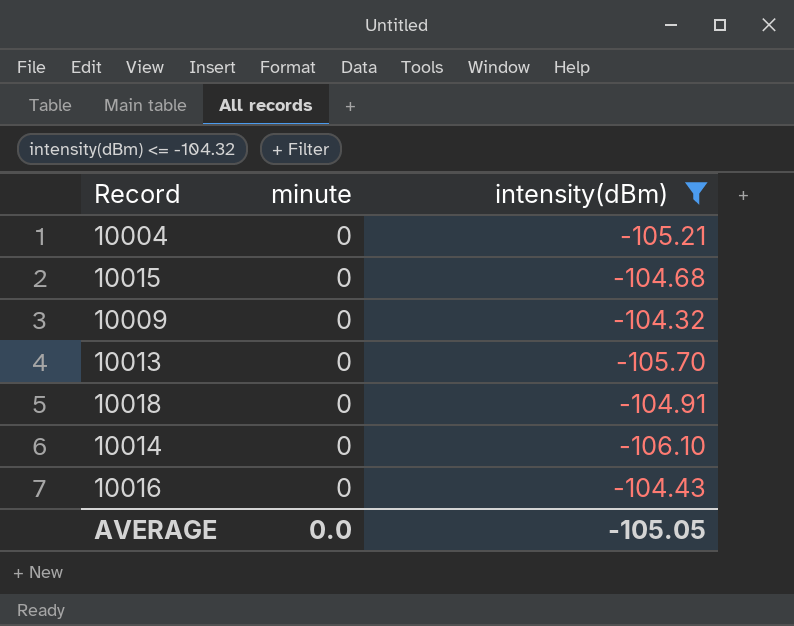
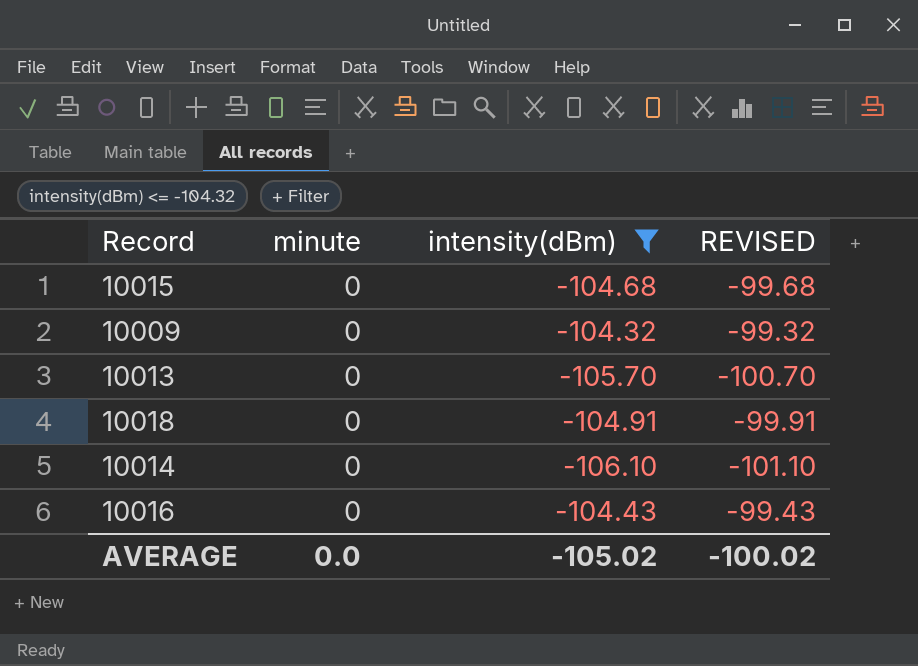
column REVISED | formula: none -> [intensity(dBm)] + 5
row 10004: 0 | -105.21 -> none
AVERAGE | intensity(dBm): -105.05 -> -105.02

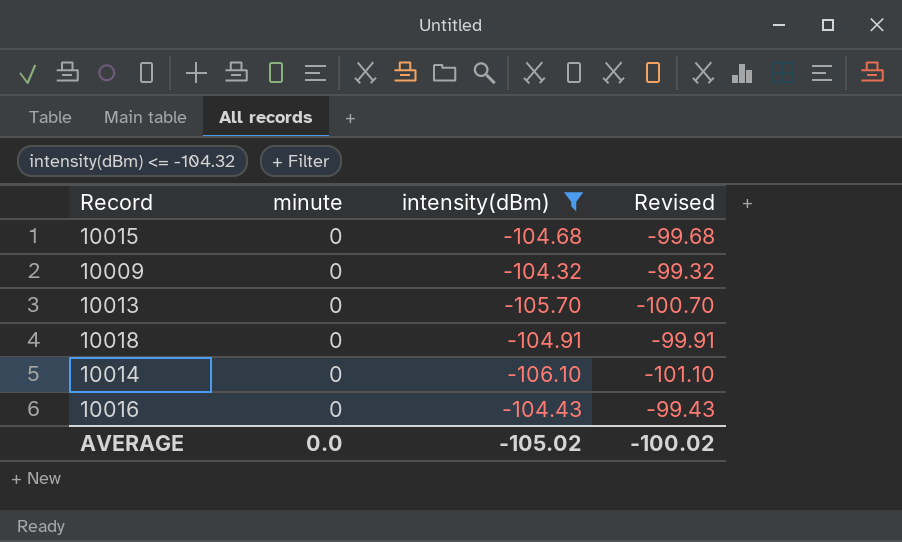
column name: REVISED -> Revised

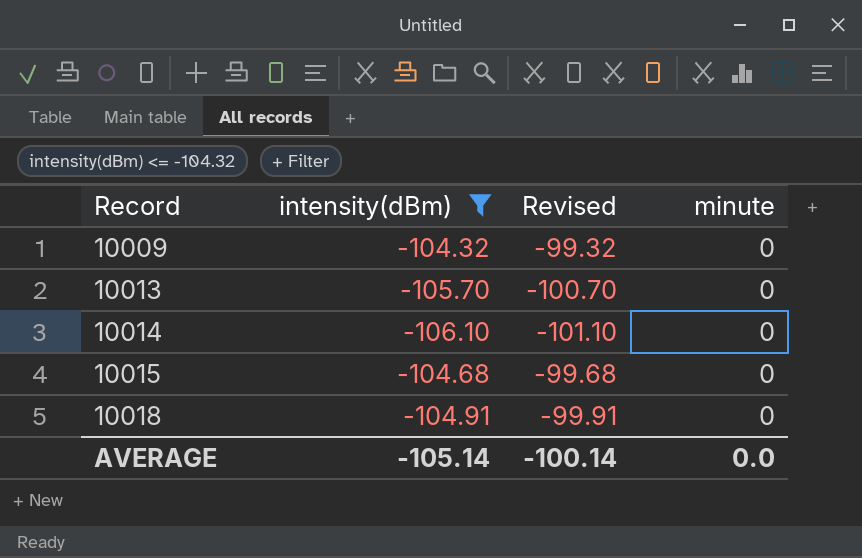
row order: none -> Record ascending
column minute | position: 2 -> 4
row 10016: 0 | -104.43 | -99.43 -> none
AVERAGE | intensity(dBm): -105.02 -> -105.14
AVERAGE | Revised: -100.02 -> -100.14

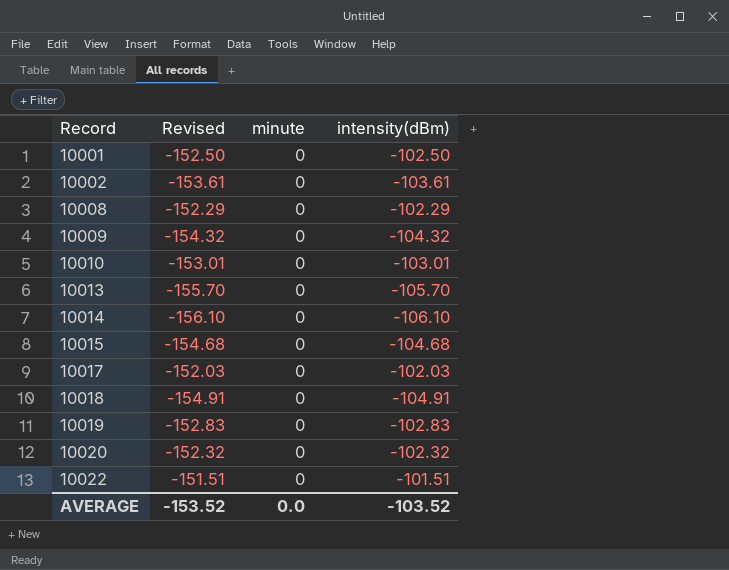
filter: intensity(dBm) <= -104.32 -> none
column Revised | formula: [intensity(dBm)] + 5 -> [intensity(dBm)] - 50
column intensity(dBm) | position: 2 -> 4
AVERAGE | Revised: -100.14 -> -153.52
AVERAGE | intensity(dBm): -105.14 -> -103.52

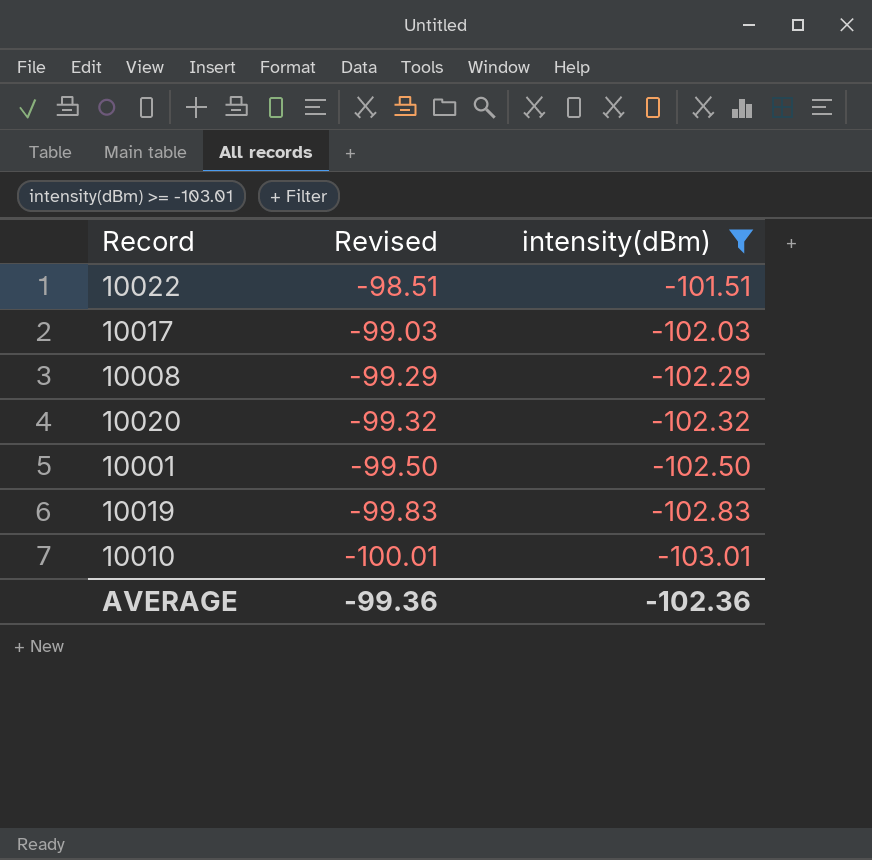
filter: none -> intensity(dBm) >= -103.01
row order: Record ascending -> Revised descending
column minute | position: 3 -> none
column Revised | formula: [intensity(dBm)] - 50 -> [intensity(dBm)] + 3
AVERAGE | Revised: -153.52 -> -99.36
AVERAGE | intensity(dBm): -103.52 -> -102.36

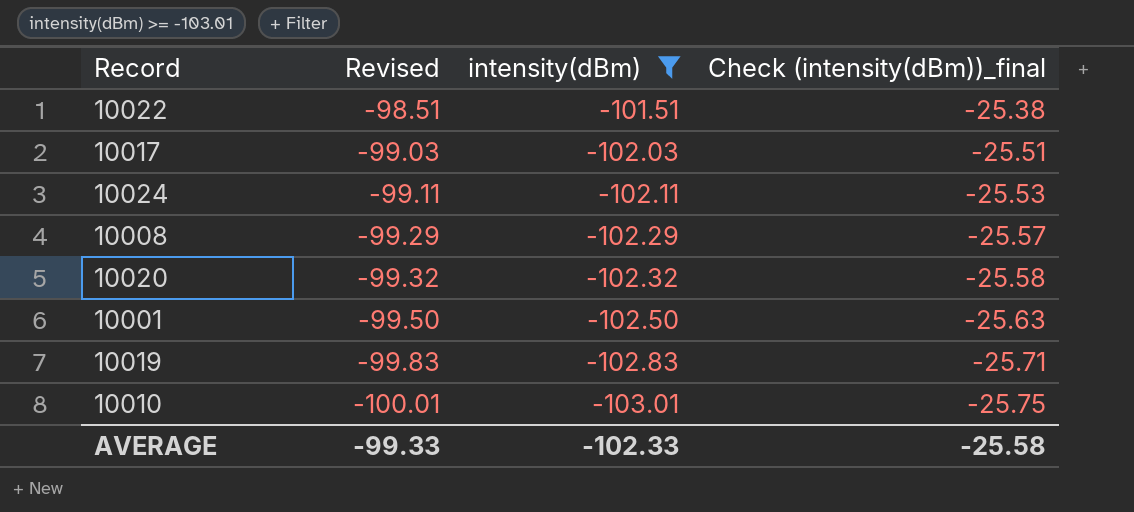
column Check (intensity(dBm))_final | formula: none -> [intensity(dBm)] * 0.25
row 10024: none -> -99.11 | -102.11 | -25.53
AVERAGE | Revised: -99.36 -> -99.33
AVERAGE | intensity(dBm): -102.36 -> -102.33

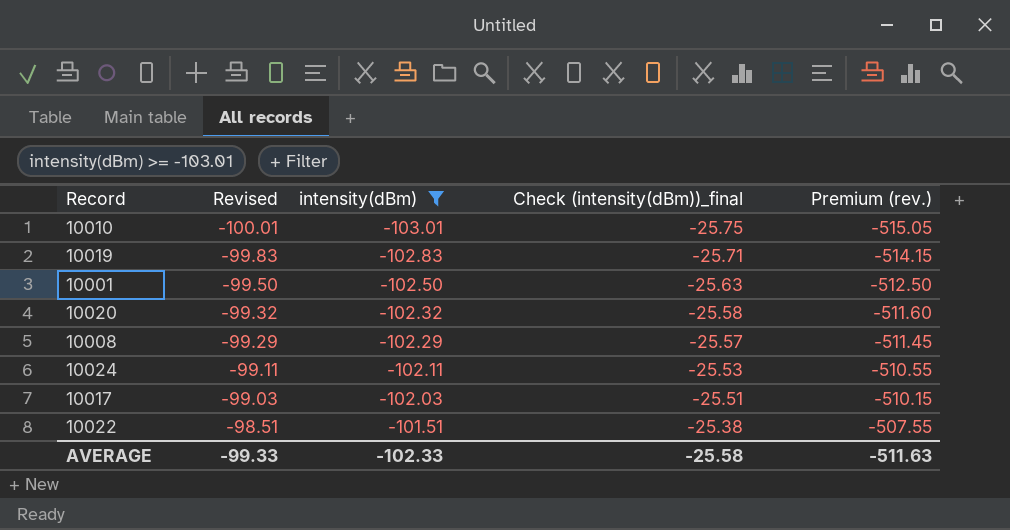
row order: Revised descending -> Revised ascending
column Premium (rev.) | formula: none -> [intensity(dBm)] * 5

